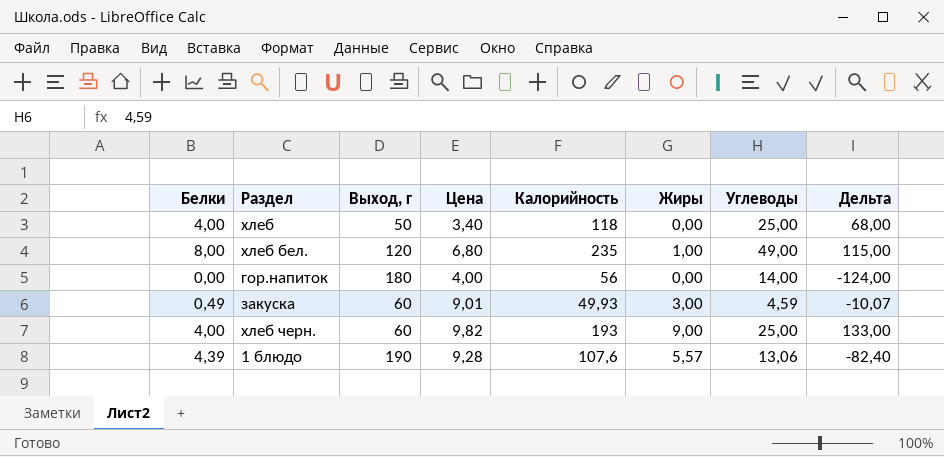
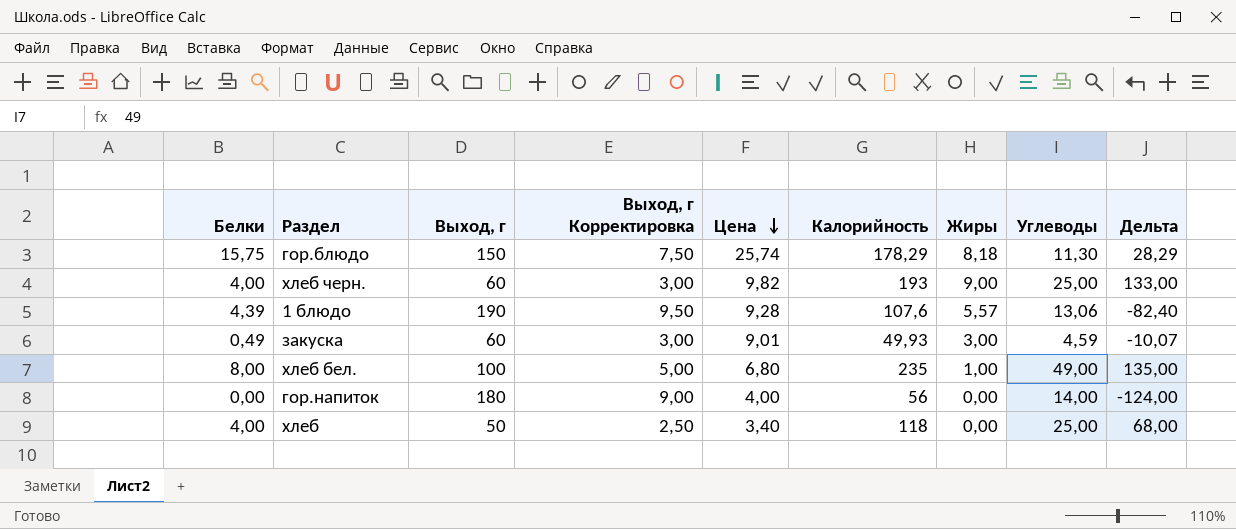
row order: none -> Цена descending
column Выход, г Корректировка | formula: none -> [Выход, г] * 0,05
row гор.блюдо: none -> 15,75 | 150 | 7,50 | 25,74 | 178,29 | 8,18 | 11,30 | 28,29
хлеб бел. | Выход, г: 120 -> 100
хлеб бел. | Дельта: 115,00 -> 135,00

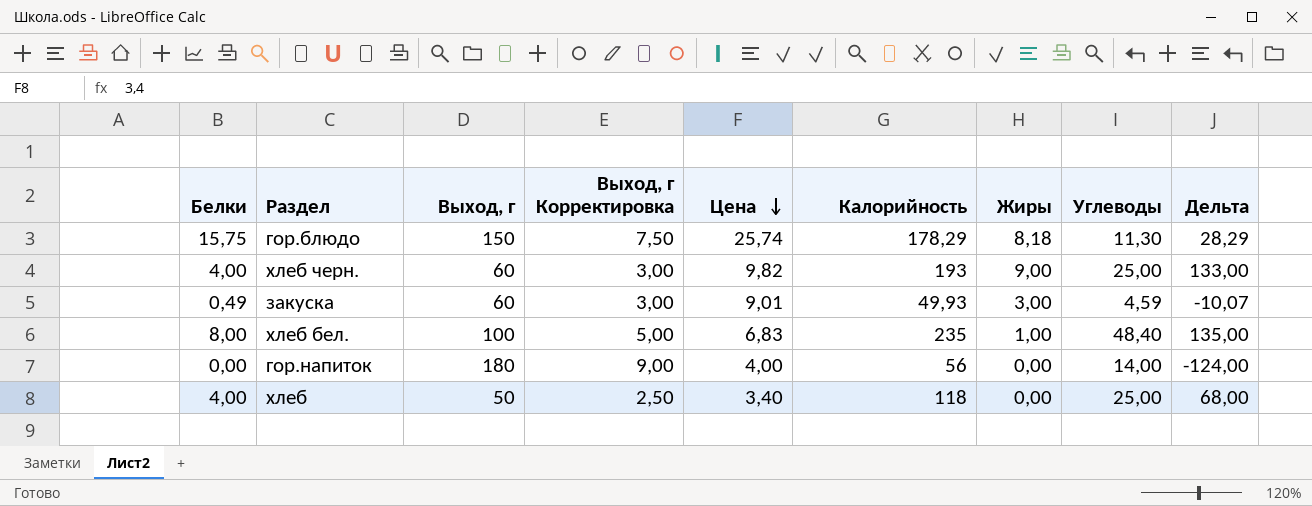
row 1 блюдо: 4,39 | 190 | 9,50 | 9,28 | 107,6 | 5,57 | 13,06 | -82,40 -> none
хлеб бел. | Цена: 6,80 -> 6,83
хлеб бел. | Углеводы: 49,00 -> 48,40

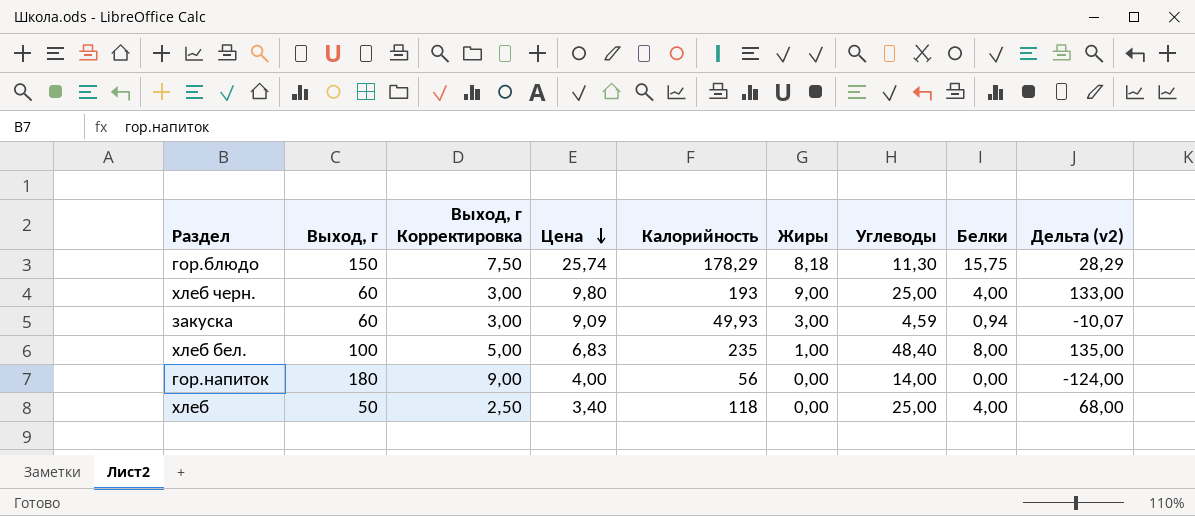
column Белки | position: 1 -> 8
column name: Дельта -> Дельта (v2)
хлеб черн. | Цена: 9,82 -> 9,80
закуска | Цена: 9,01 -> 9,09
закуска | Белки: 0,49 -> 0,94

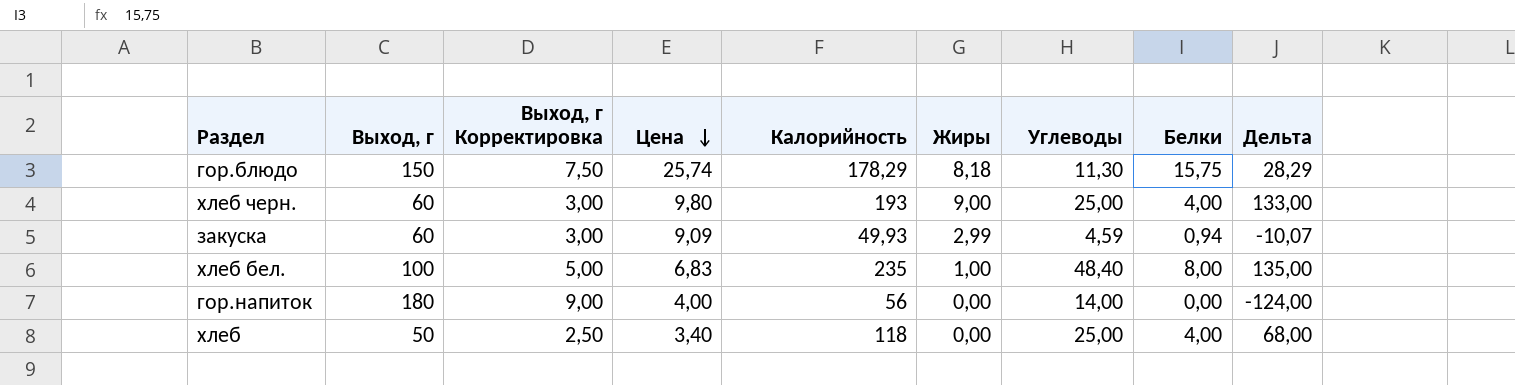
column name: Дельта (v2) -> Дельта
закуска | Жиры: 3,00 -> 2,99

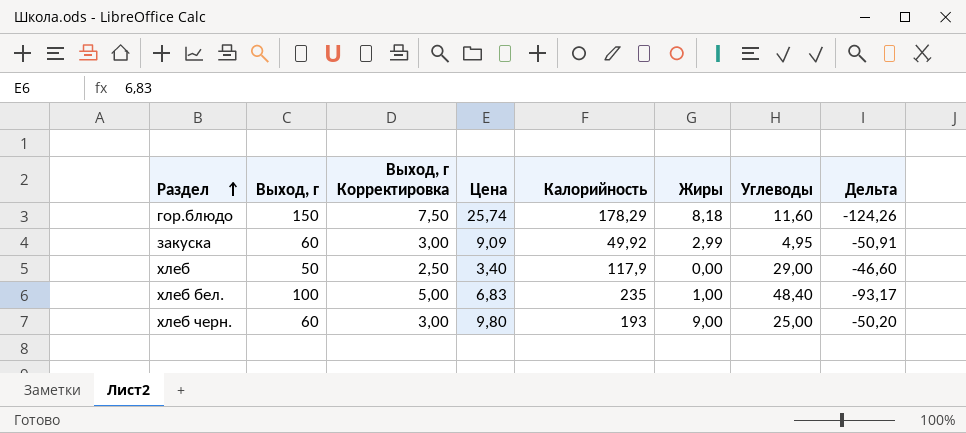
row order: Цена descending -> Раздел ascending
column Белки | position: 8 -> none
column Дельта | formula: [Калорийность] - [Выход, г] -> [Цена] - [Выход, г]
row гор.напиток: 180 | 9,00 | 4,00 | 56 | 0,00 | 14,00 | 0,00 | -124,00 -> none
гор.блюдо | Углеводы: 11,30 -> 11,60
закуска | Калорийность: 49,93 -> 49,92
закуска | Углеводы: 4,59 -> 4,95
хлеб | Калорийность: 118 -> 117,9
хлеб | Углеводы: 25,00 -> 29,00

